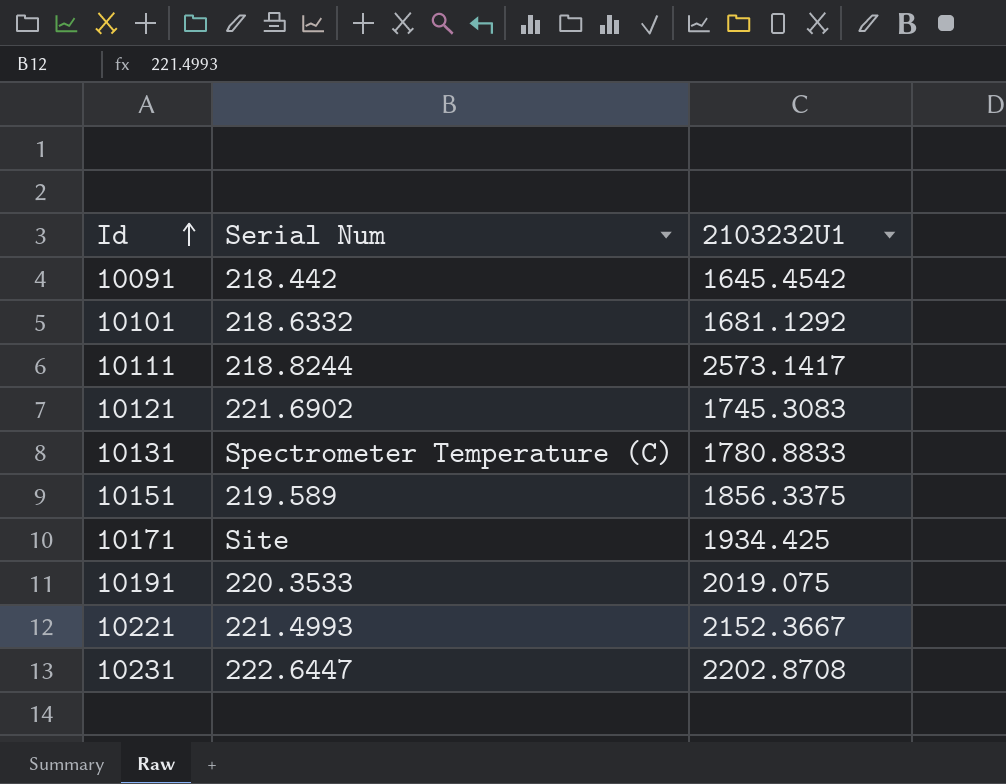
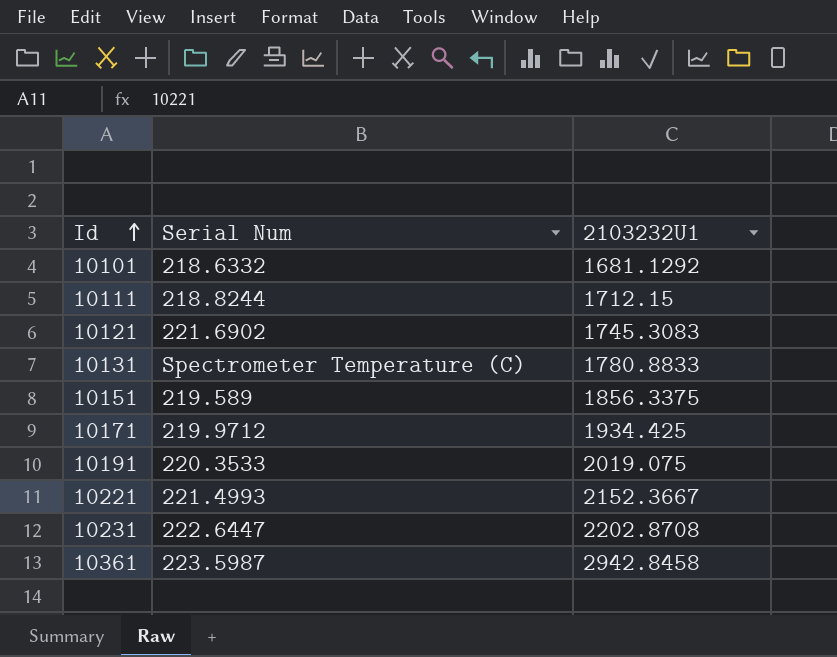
row 10091: 218.442 | 1645.4542 -> none
10111 | 2103232U1: 2573.1417 -> 1712.15
10171 | Serial Num: Site -> 219.9712
row 10361: none -> 223.5987 | 2942.8458

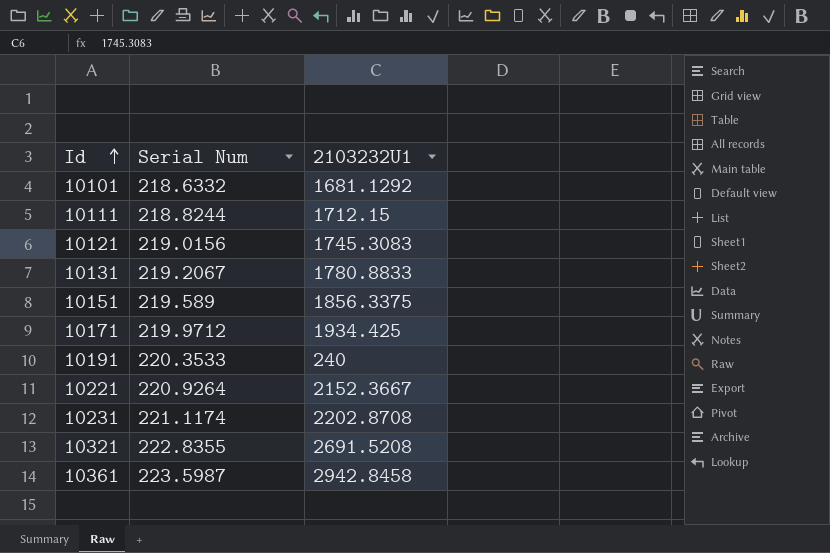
10121 | Serial Num: 221.6902 -> 219.0156
10131 | Serial Num: Spectrometer Temperature (C) -> 219.2067
10191 | 2103232U1: 2019.075 -> 240
10221 | Serial Num: 221.4993 -> 220.9264
10231 | Serial Num: 222.6447 -> 221.1174
row 10321: none -> 222.8355 | 2691.5208

